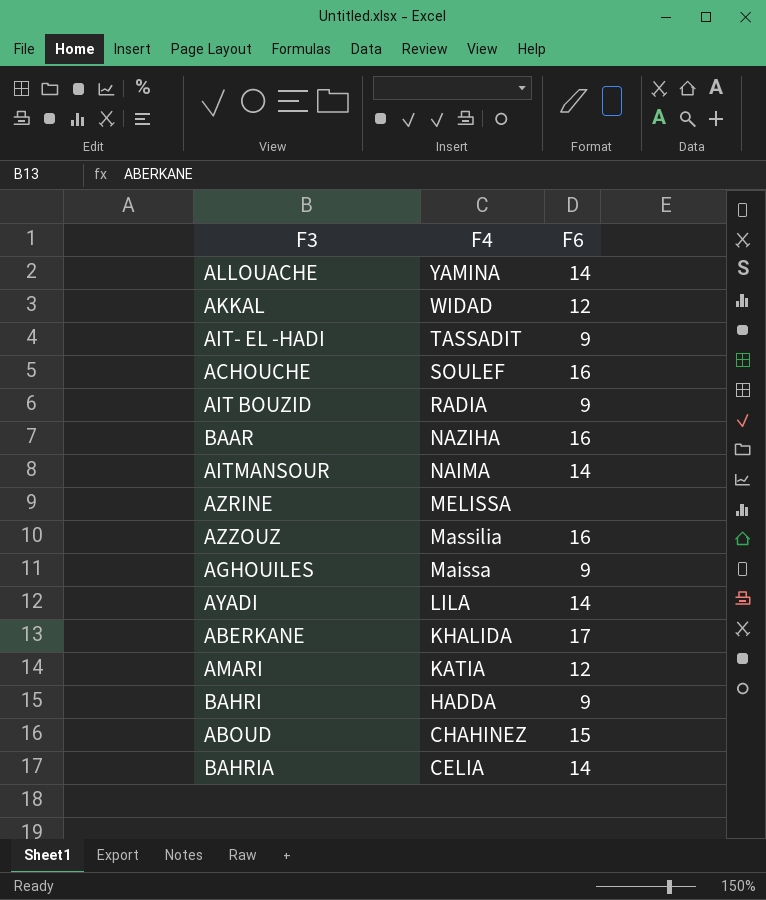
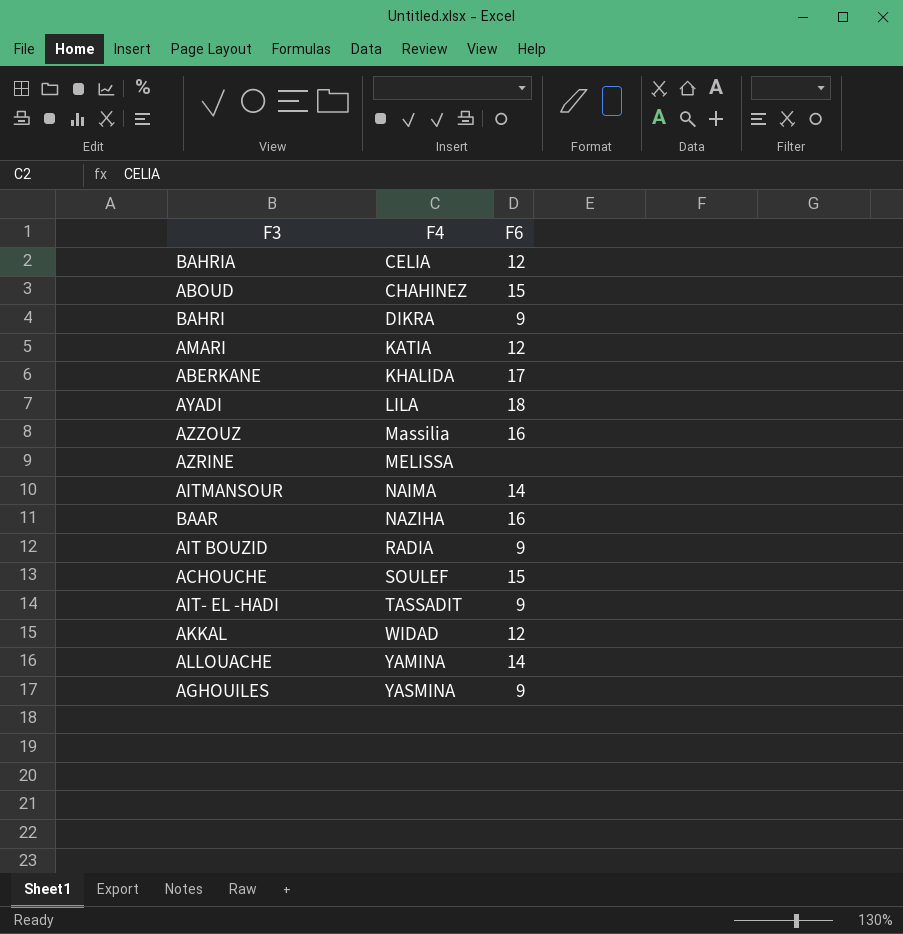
row order: F4 descending -> F4 ascending
BAHRIA | F6: 14 -> 12
BAHRI | F4: HADDA -> DIKRA
AYADI | F6: 14 -> 18
ACHOUCHE | F6: 16 -> 15
AGHOUILES | F4: Maissa -> YASMINA

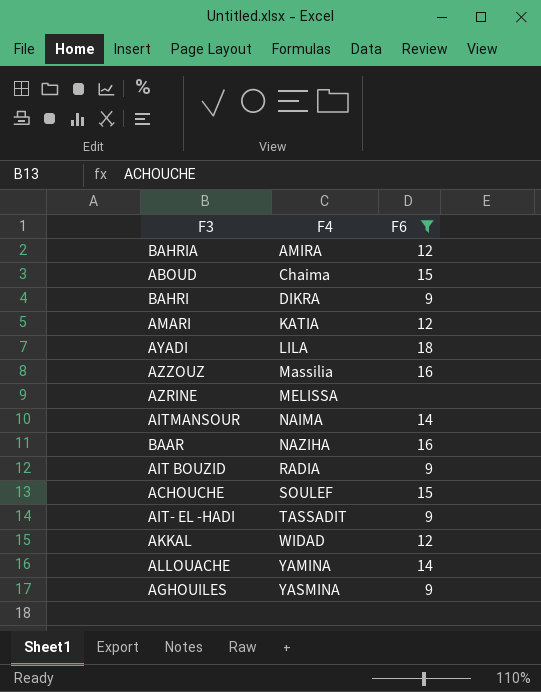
filter: none -> F6 != 17
BAHRIA | F4: CELIA -> AMIRA
ABOUD | F4: CHAHINEZ -> Chaima

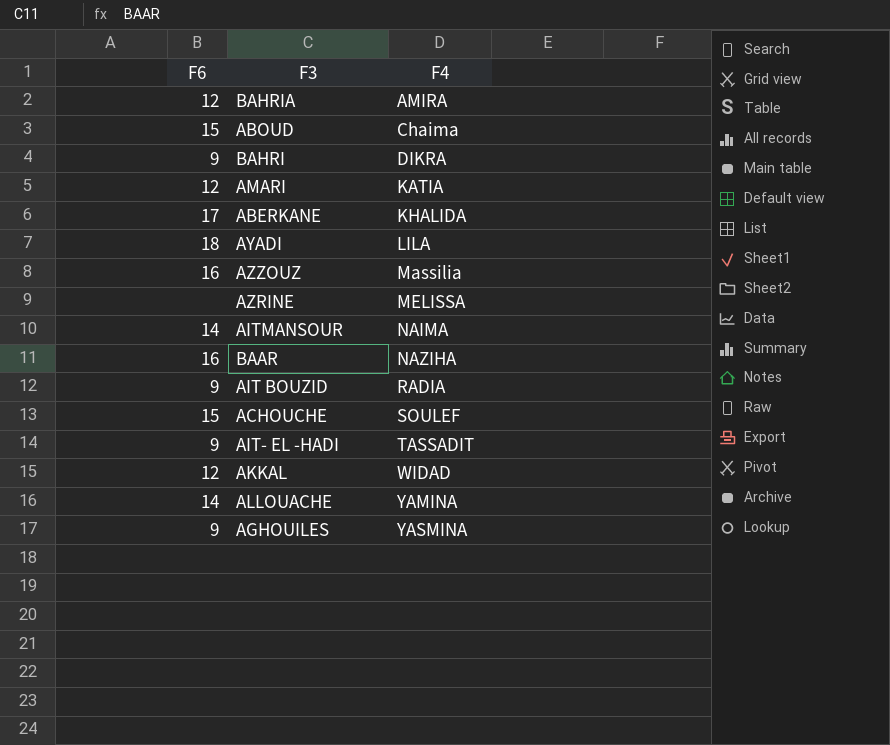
filter: F6 != 17 -> none
column F6 | position: 3 -> 1

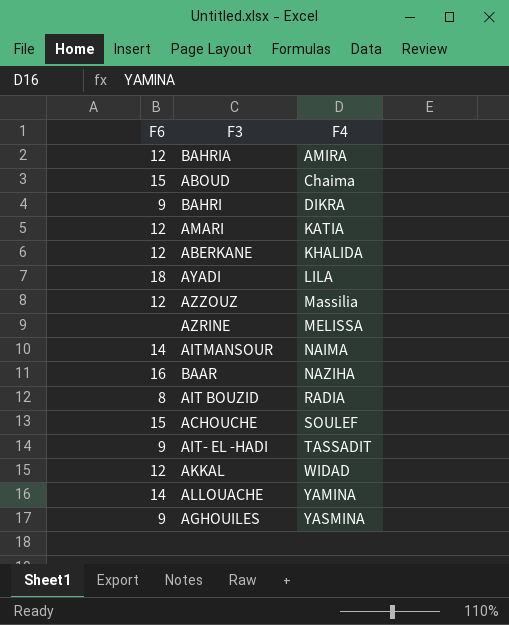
ABERKANE | F6: 17 -> 12
AZZOUZ | F6: 16 -> 12
AIT BOUZID | F6: 9 -> 8

